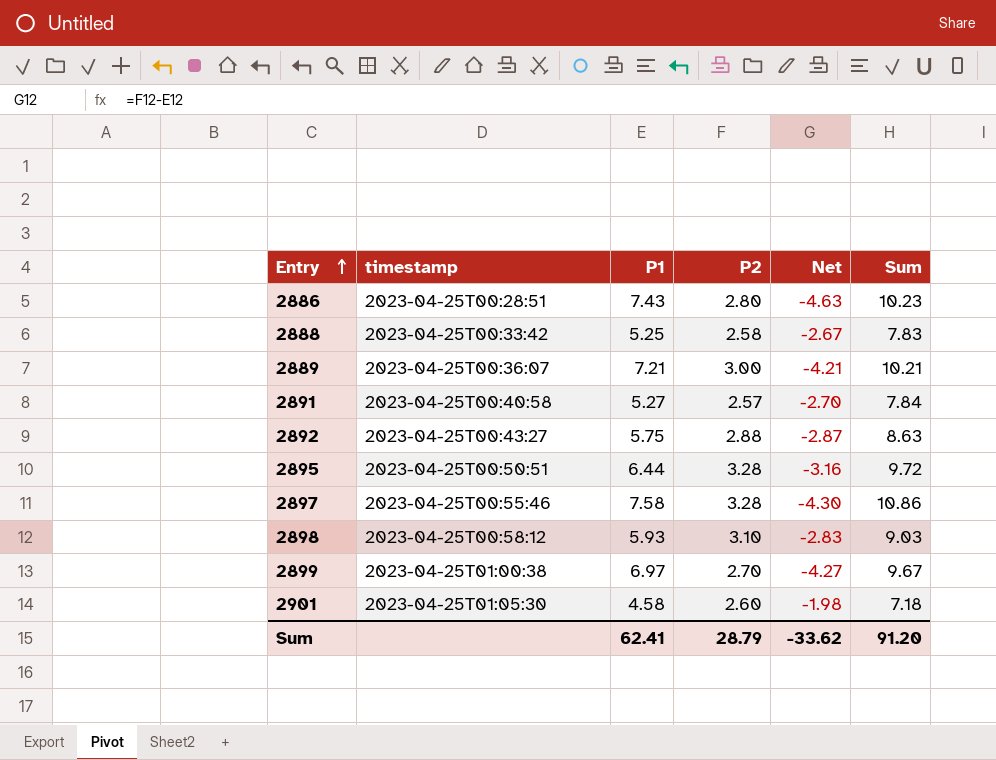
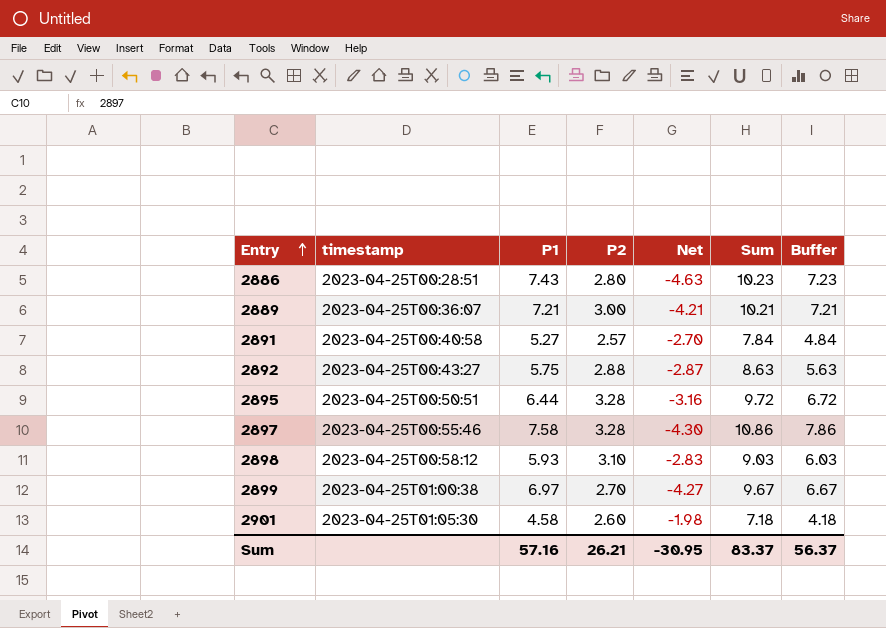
column Buffer | formula: none -> [Sum] - 3
row 2888: 2023-04-25T00:33:42 | 5.25 | 2.58 | -2.67 | 7.83 -> none
Sum | P1: 62.41 -> 57.16
Sum | P2: 28.79 -> 26.21
Sum | Net: -33.62 -> -30.95
Sum | Sum: 91.20 -> 83.37

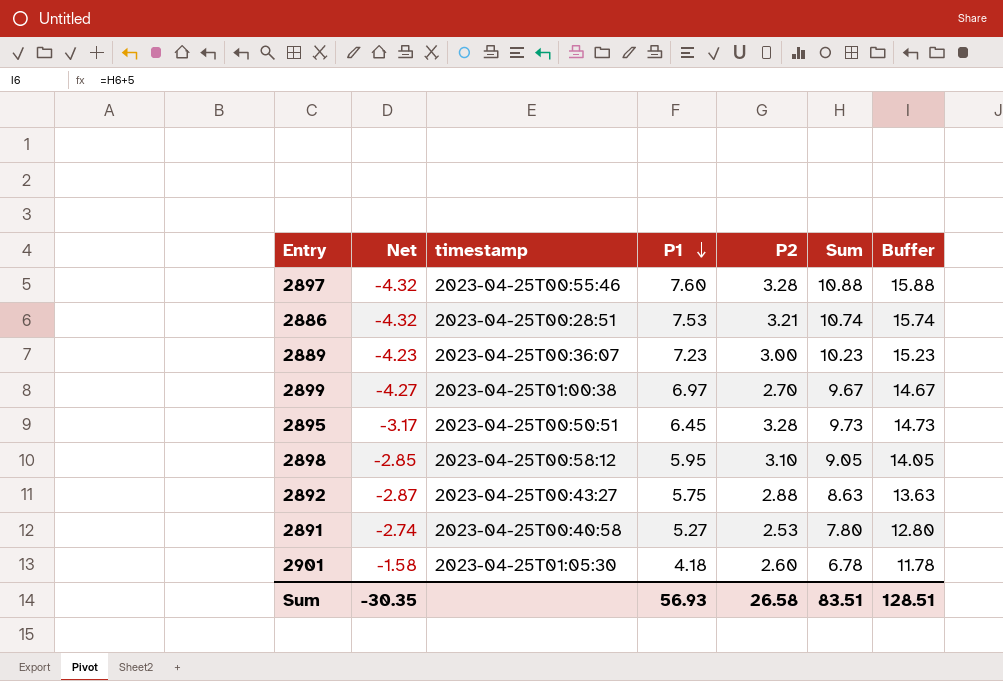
row order: Entry ascending -> P1 descending
column Net | position: 5 -> 2
column Buffer | formula: [Sum] - 3 -> [Sum] + 5
2897 | Net: -4.30 -> -4.32
2897 | P1: 7.58 -> 7.60
2897 | Sum: 10.86 -> 10.88
2886 | Net: -4.63 -> -4.32
2886 | P1: 7.43 -> 7.53
2886 | P2: 2.80 -> 3.21
2886 | Sum: 10.23 -> 10.74
2889 | Net: -4.21 -> -4.23
2889 | P1: 7.21 -> 7.23
2889 | Sum: 10.21 -> 10.23
2895 | Net: -3.16 -> -3.17
2895 | P1: 6.44 -> 6.45
2895 | Sum: 9.72 -> 9.73
2898 | Net: -2.83 -> -2.85
2898 | P1: 5.93 -> 5.95
2898 | Sum: 9.03 -> 9.05
2891 | Net: -2.70 -> -2.74
2891 | P2: 2.57 -> 2.53
2891 | Sum: 7.84 -> 7.80
2901 | Net: -1.98 -> -1.58
2901 | P1: 4.58 -> 4.18
2901 | Sum: 7.18 -> 6.78
Sum | Net: -30.95 -> -30.35
Sum | P1: 57.16 -> 56.93
Sum | P2: 26.21 -> 26.58
Sum | Sum: 83.37 -> 83.51
Sum | Buffer: 56.37 -> 128.51

